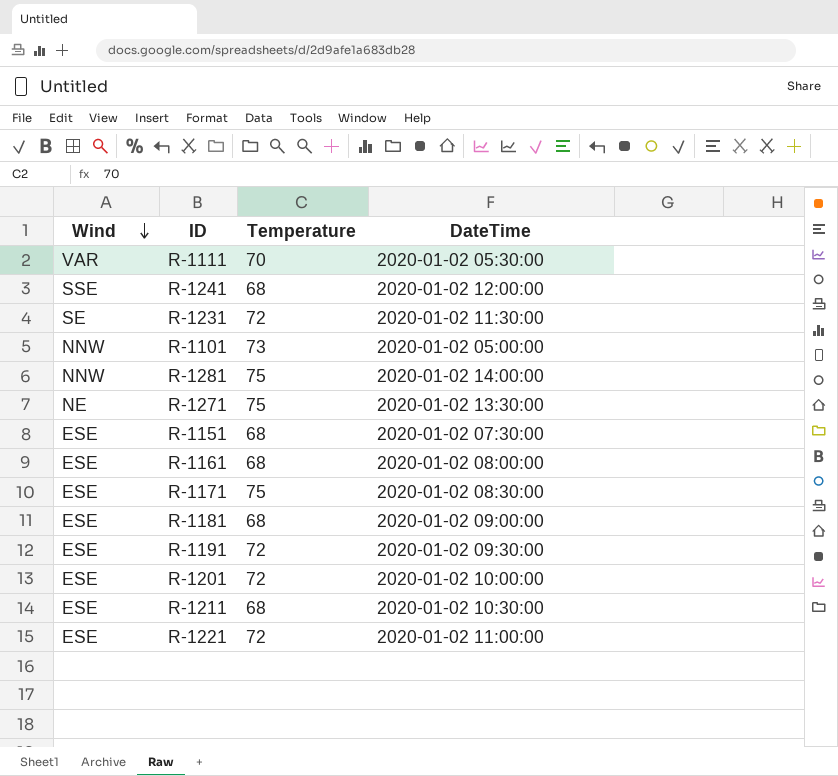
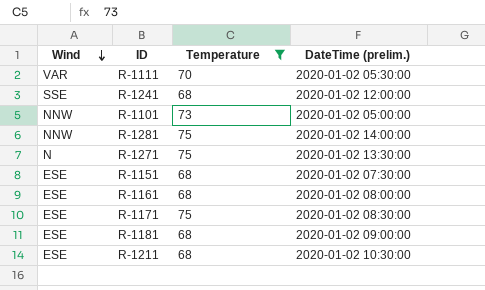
filter: none -> Temperature != 72
column name: DateTime -> DateTime (prelim.)
R-1271 | Wind: NE -> N

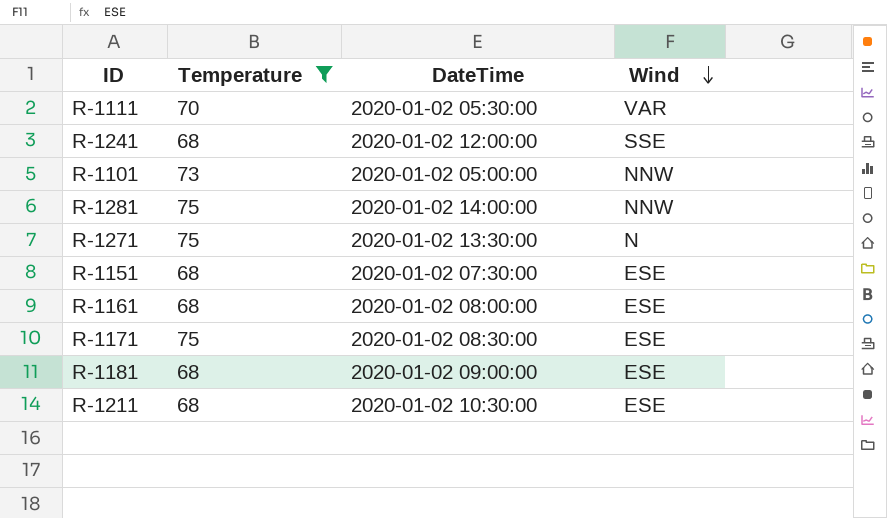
column name: DateTime (prelim.) -> DateTime
column Wind | position: 1 -> 4

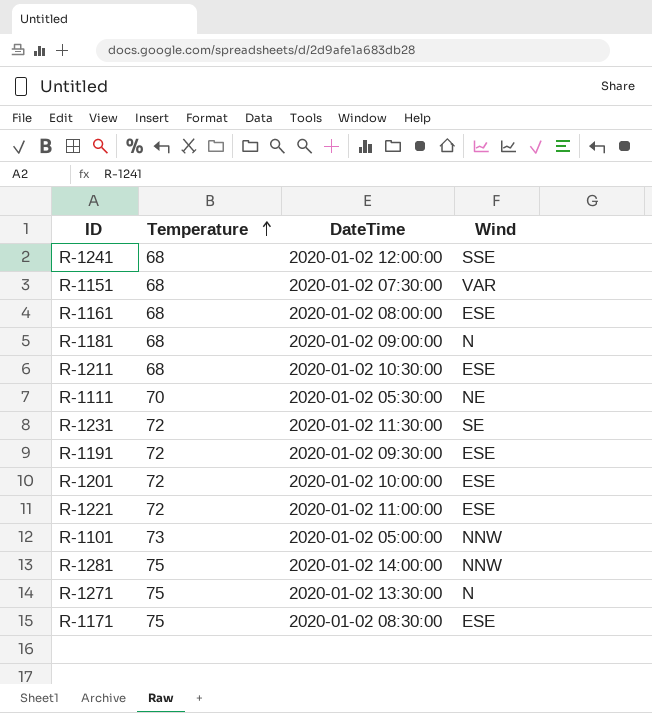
filter: Temperature != 72 -> none
row order: Wind descending -> Temperature ascending
R-1151 | Wind: ESE -> VAR
R-1181 | Wind: ESE -> N
R-1111 | Wind: VAR -> NE

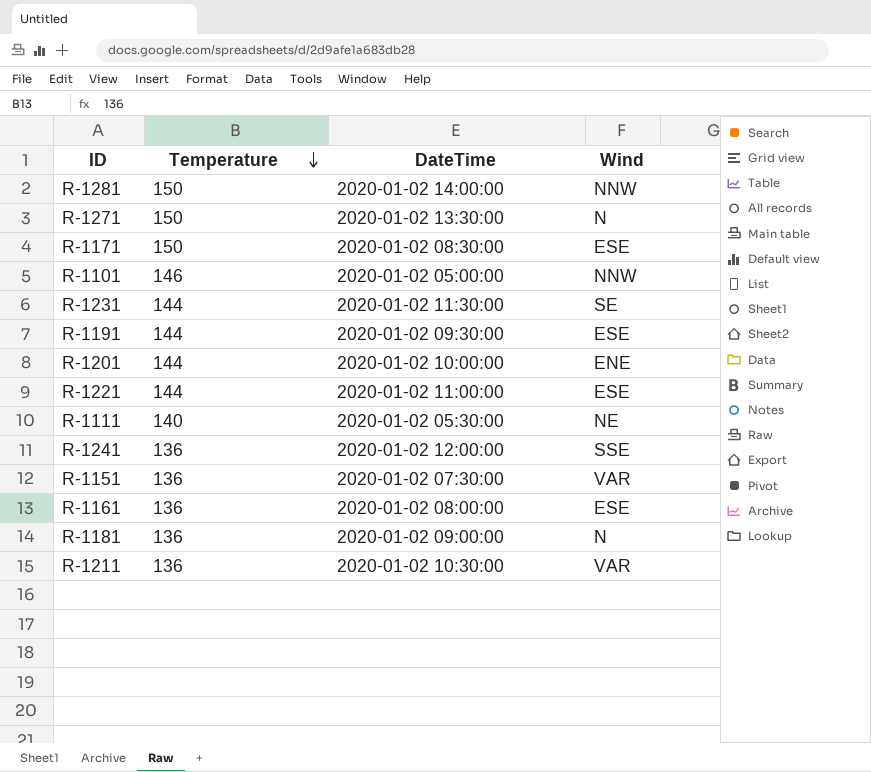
row order: Temperature ascending -> Temperature descending
R-1281 | Temperature: 75 -> 150
R-1271 | Temperature: 75 -> 150
R-1171 | Temperature: 75 -> 150
R-1101 | Temperature: 73 -> 146
R-1231 | Temperature: 72 -> 144
R-1191 | Temperature: 72 -> 144
R-1201 | Temperature: 72 -> 144
R-1201 | Wind: ESE -> ENE
R-1221 | Temperature: 72 -> 144
R-1111 | Temperature: 70 -> 140
R-1241 | Temperature: 68 -> 136
R-1151 | Temperature: 68 -> 136
R-1161 | Temperature: 68 -> 136
R-1181 | Temperature: 68 -> 136
R-1211 | Temperature: 68 -> 136
R-1211 | Wind: ESE -> VAR

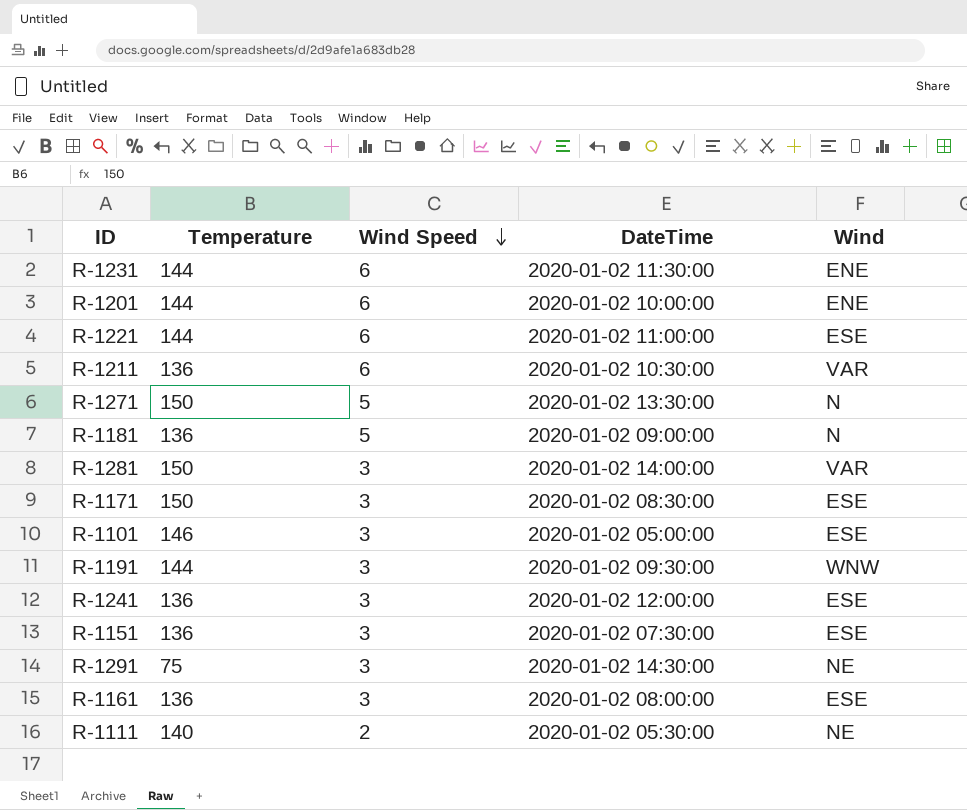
row order: Temperature descending -> Wind Speed descending
column Wind Speed | position: none -> 3
R-1231 | Wind: SE -> ENE
R-1281 | Wind: NNW -> VAR
R-1101 | Wind: NNW -> ESE
R-1191 | Wind: ESE -> WNW
R-1241 | Wind: SSE -> ESE
R-1151 | Wind: VAR -> ESE
row R-1291: none -> 75 | 3 | 2020-01-02 14:30:00 | NE

